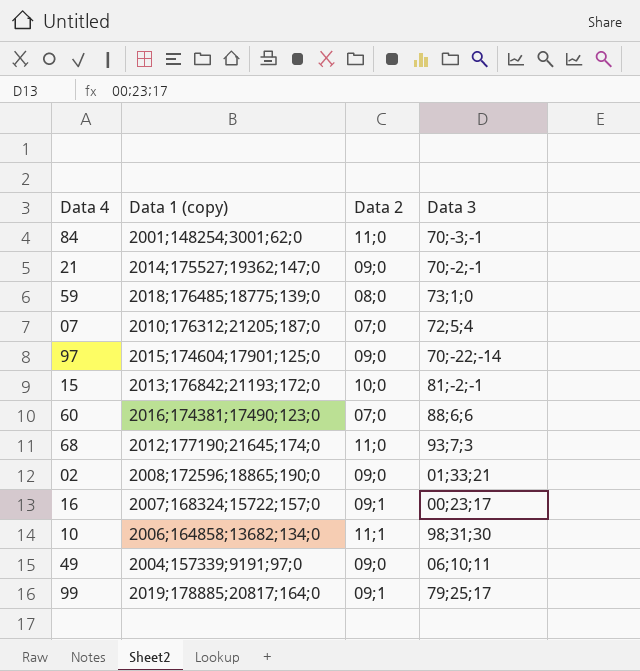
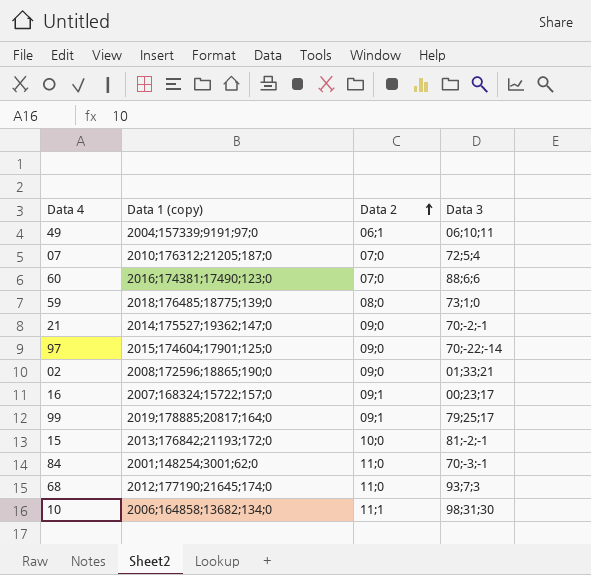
row order: none -> Data 2 ascending
49 | Data 2: 09;0 -> 06;1

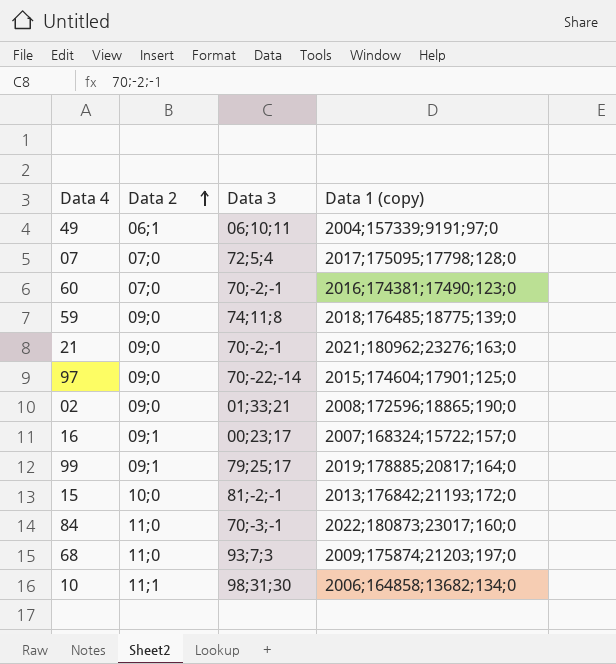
column Data 1 (copy) | position: 2 -> 4
07 | Data 1 (copy): 2010;176312;21205;187;0 -> 2017;175095;17798;128;0
60 | Data 3: 88;6;6 -> 70;-2;-1
59 | Data 2: 08;0 -> 09;0
59 | Data 3: 73;1;0 -> 74;11;8
21 | Data 1 (copy): 2014;175527;19362;147;0 -> 2021;180962;23276;163;0
84 | Data 1 (copy): 2001;148254;3001;62;0 -> 2022;180873;23017;160;0
68 | Data 1 (copy): 2012;177190;21645;174;0 -> 2009;175874;21203;197;0

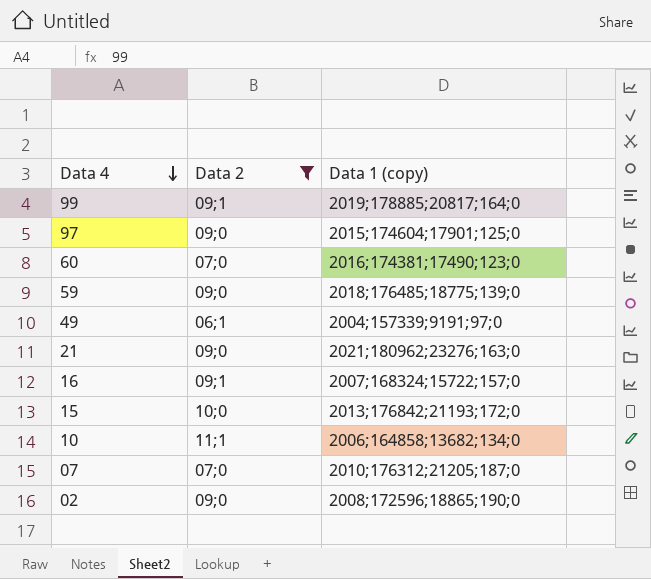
filter: none -> Data 2 != 11;0
row order: Data 2 ascending -> Data 4 descending
column Data 3 | position: 3 -> none
07 | Data 1 (copy): 2017;175095;17798;128;0 -> 2010;176312;21205;187;0

